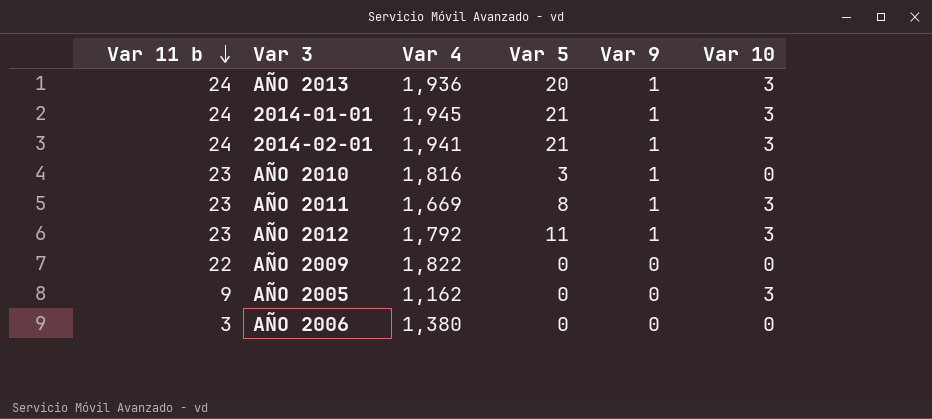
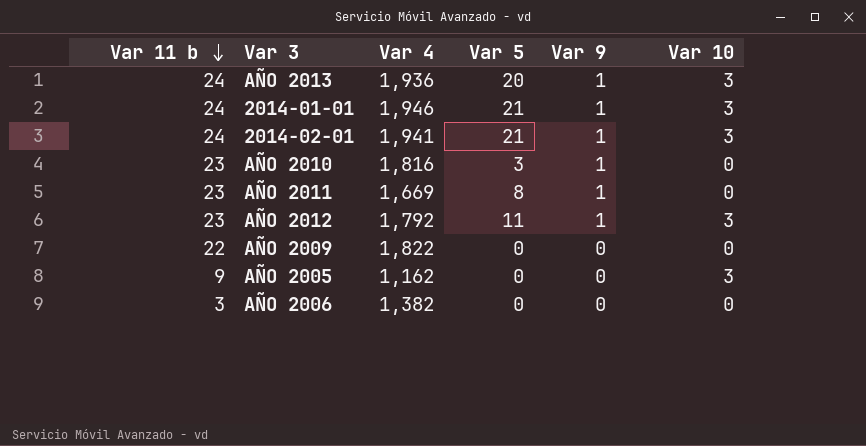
2014-01-01 | Var 4: 1,945 -> 1,946
AÑO 2011 | Var 10: 3 -> 0
AÑO 2006 | Var 4: 1,380 -> 1,382

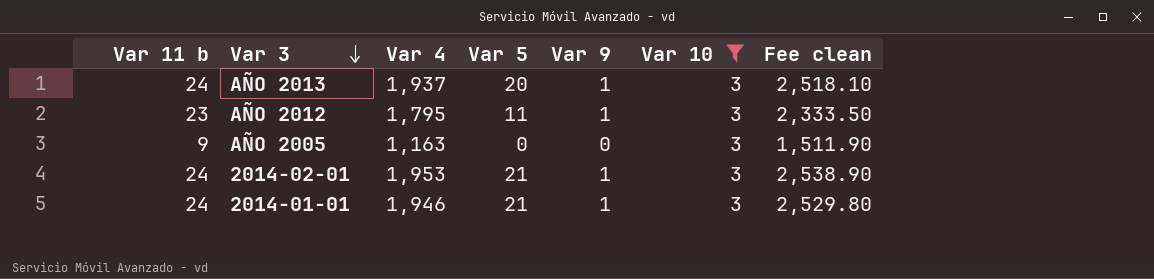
filter: none -> Var 10 = 3
row order: Var 11 b descending -> Var 3 descending
column Fee clean | formula: none -> [Var 4] * 1.3
AÑO 2013 | Var 4: 1,936 -> 1,937
AÑO 2012 | Var 4: 1,792 -> 1,795
AÑO 2005 | Var 4: 1,162 -> 1,163
2014-02-01 | Var 4: 1,941 -> 1,953

